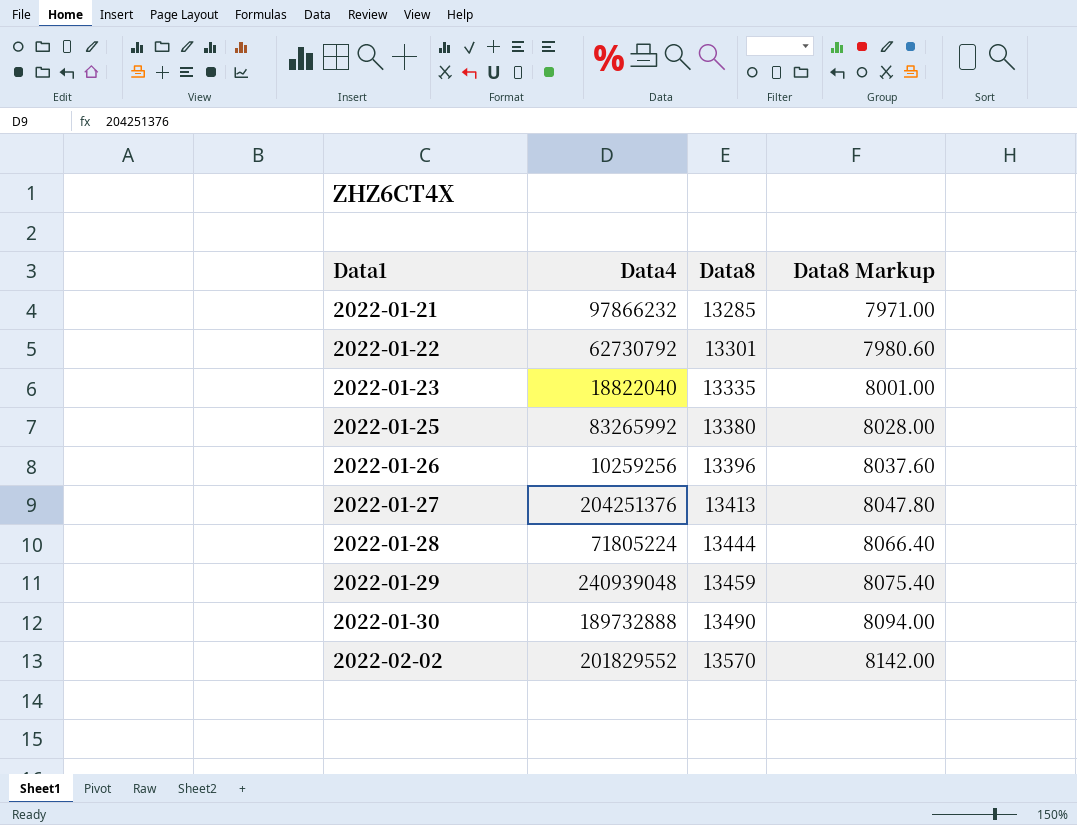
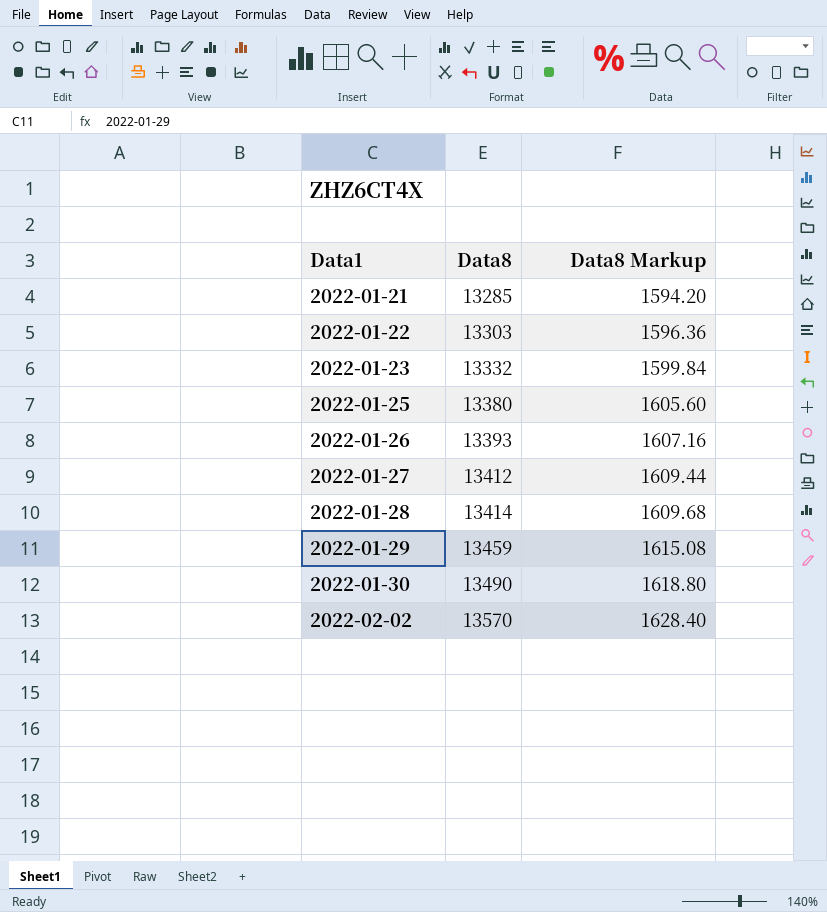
column Data4 | position: 2 -> none
column Data8 Markup | formula: [Data8] * 0.6 -> [Data8] * 0.12
2022-01-22 | Data8: 13301 -> 13303
2022-01-23 | Data8: 13335 -> 13332
2022-01-26 | Data8: 13396 -> 13393
2022-01-27 | Data8: 13413 -> 13412
2022-01-28 | Data8: 13444 -> 13414

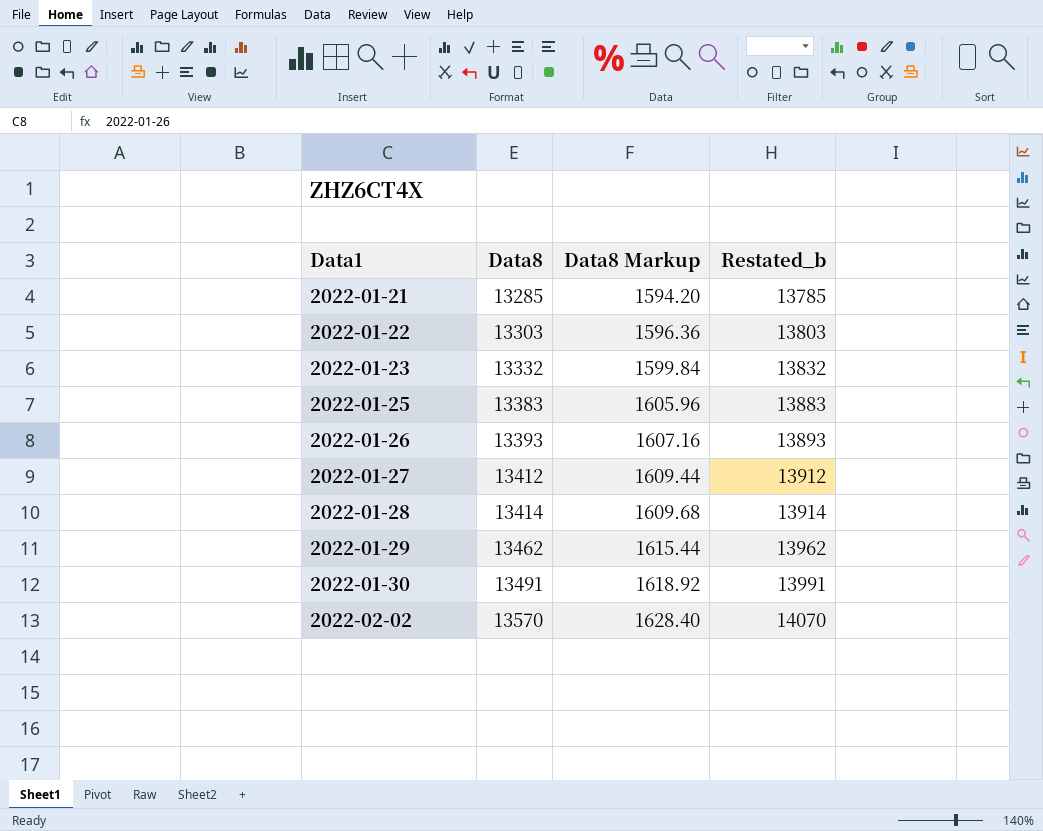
column Restated_b | formula: none -> [Data8] + 500
2022-01-25 | Data8: 13380 -> 13383
2022-01-25 | Data8 Markup: 1605.60 -> 1605.96
2022-01-29 | Data8: 13459 -> 13462
2022-01-29 | Data8 Markup: 1615.08 -> 1615.44
2022-01-30 | Data8: 13490 -> 13491
2022-01-30 | Data8 Markup: 1618.80 -> 1618.92

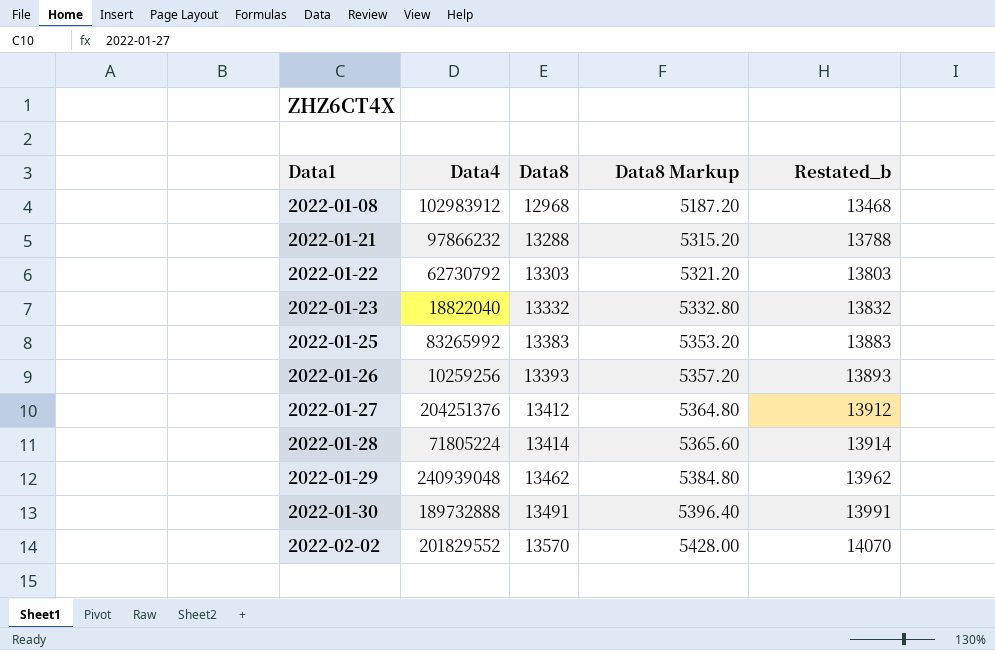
column Data4 | position: none -> 2
column Data8 Markup | formula: [Data8] * 0.12 -> [Data8] * 0.4
row 2022-01-08: none -> 102983912 | 12968 | 5187.20 | 13468
2022-01-21 | Data8: 13285 -> 13288
2022-01-21 | Restated_b: 13785 -> 13788

